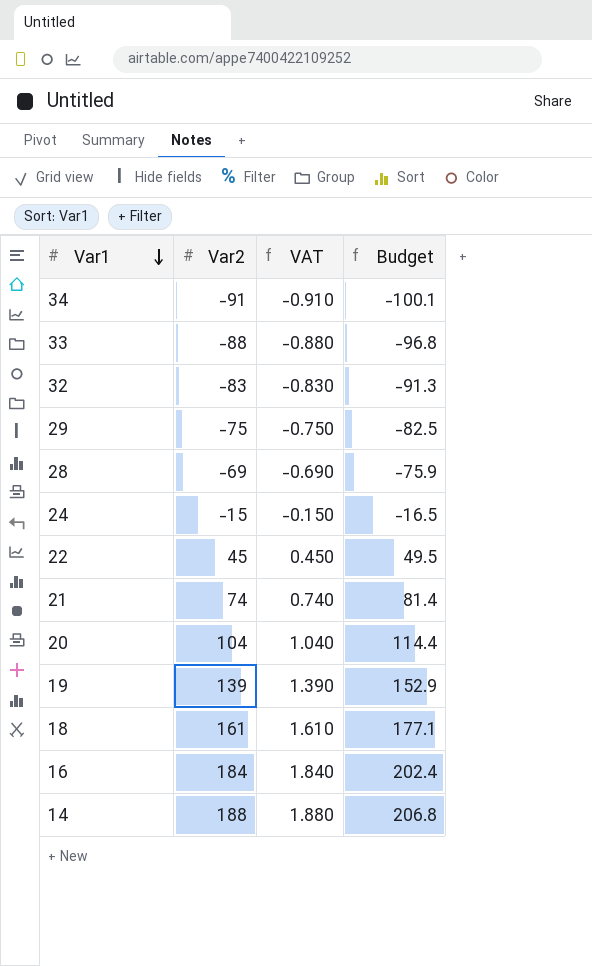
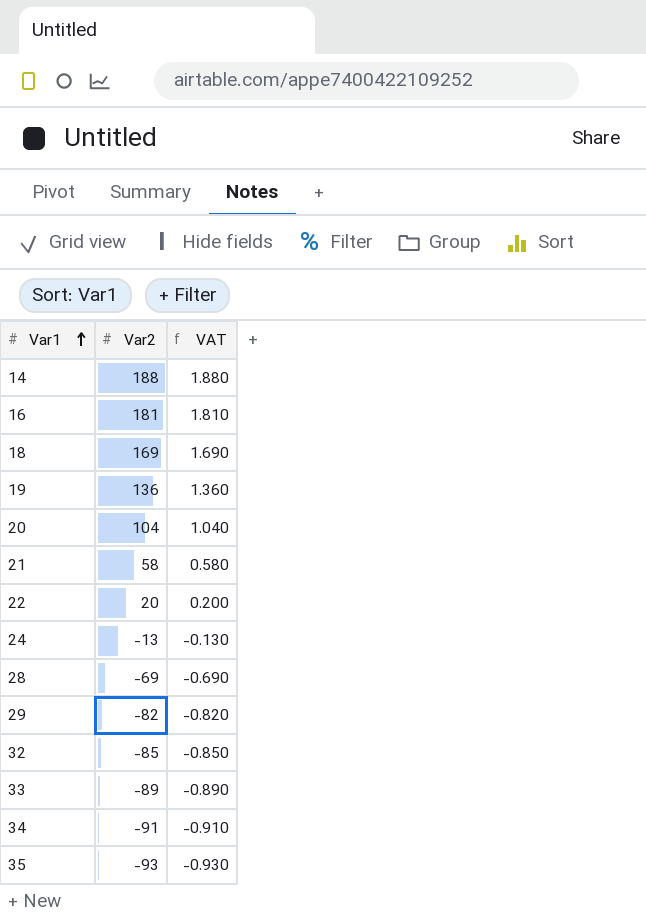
row order: Var1 descending -> Var1 ascending
column Budget | formula: [Var2] * 1.1 -> none
16 | Var2: 184 -> 181
16 | VAT: 1.840 -> 1.810
18 | Var2: 161 -> 169
18 | VAT: 1.610 -> 1.690
19 | Var2: 139 -> 136
19 | VAT: 1.390 -> 1.360
21 | Var2: 74 -> 58
21 | VAT: 0.740 -> 0.580
22 | Var2: 45 -> 20
22 | VAT: 0.450 -> 0.200
24 | Var2: -15 -> -13
24 | VAT: -0.150 -> -0.130
29 | Var2: -75 -> -82
29 | VAT: -0.750 -> -0.820
32 | Var2: -83 -> -85
32 | VAT: -0.830 -> -0.850
33 | Var2: -88 -> -89
33 | VAT: -0.880 -> -0.890
row 35: none -> -93 | -0.930

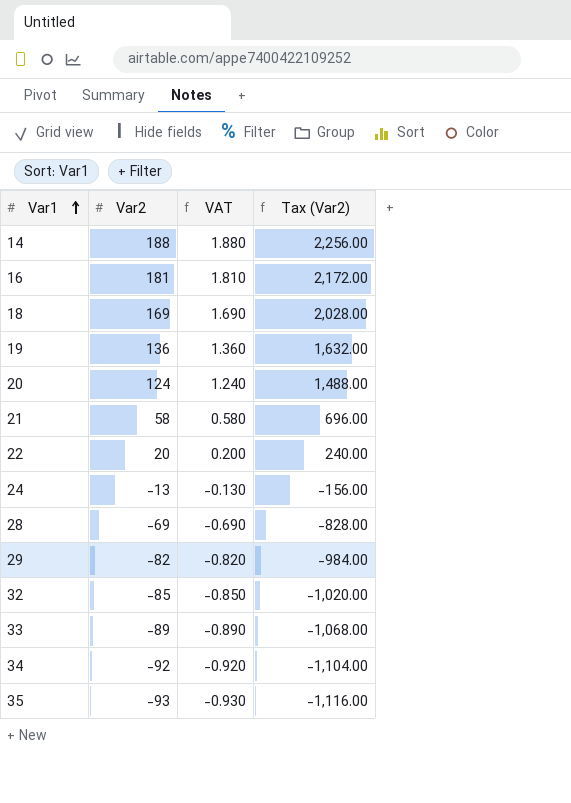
column Tax (Var2) | formula: none -> [Var2] * 12
20 | Var2: 104 -> 124
20 | VAT: 1.040 -> 1.240
34 | Var2: -91 -> -92
34 | VAT: -0.910 -> -0.920

